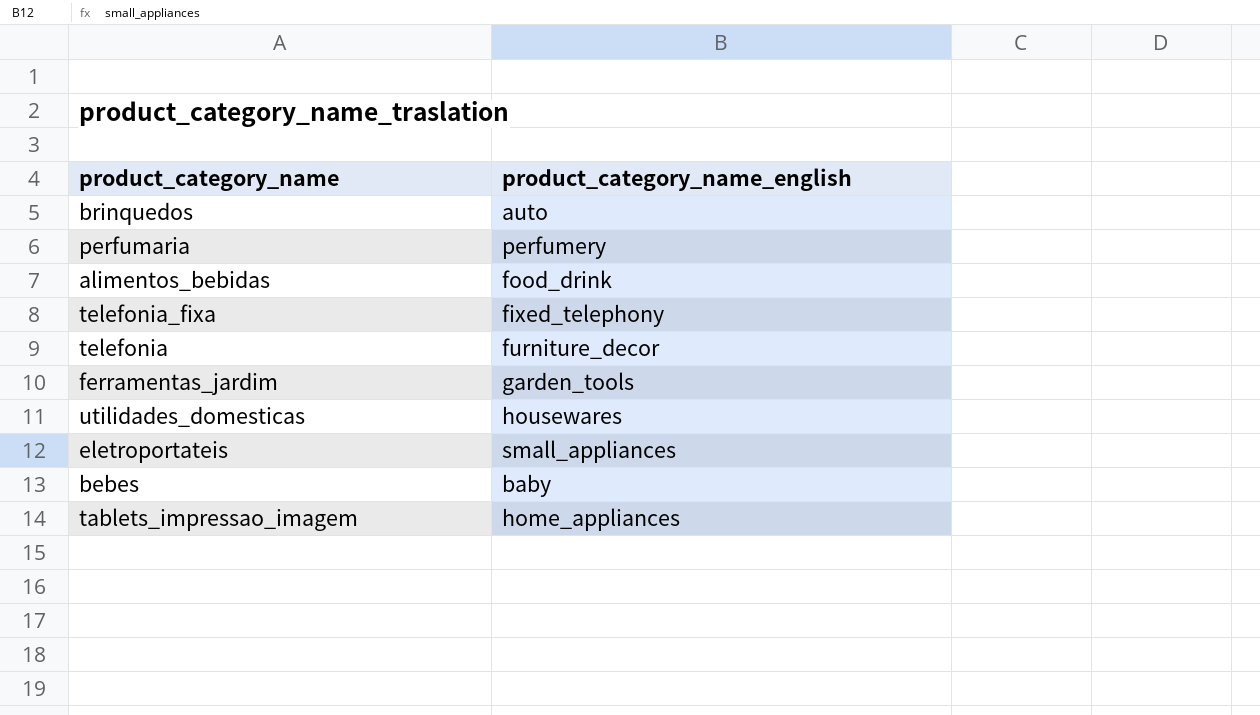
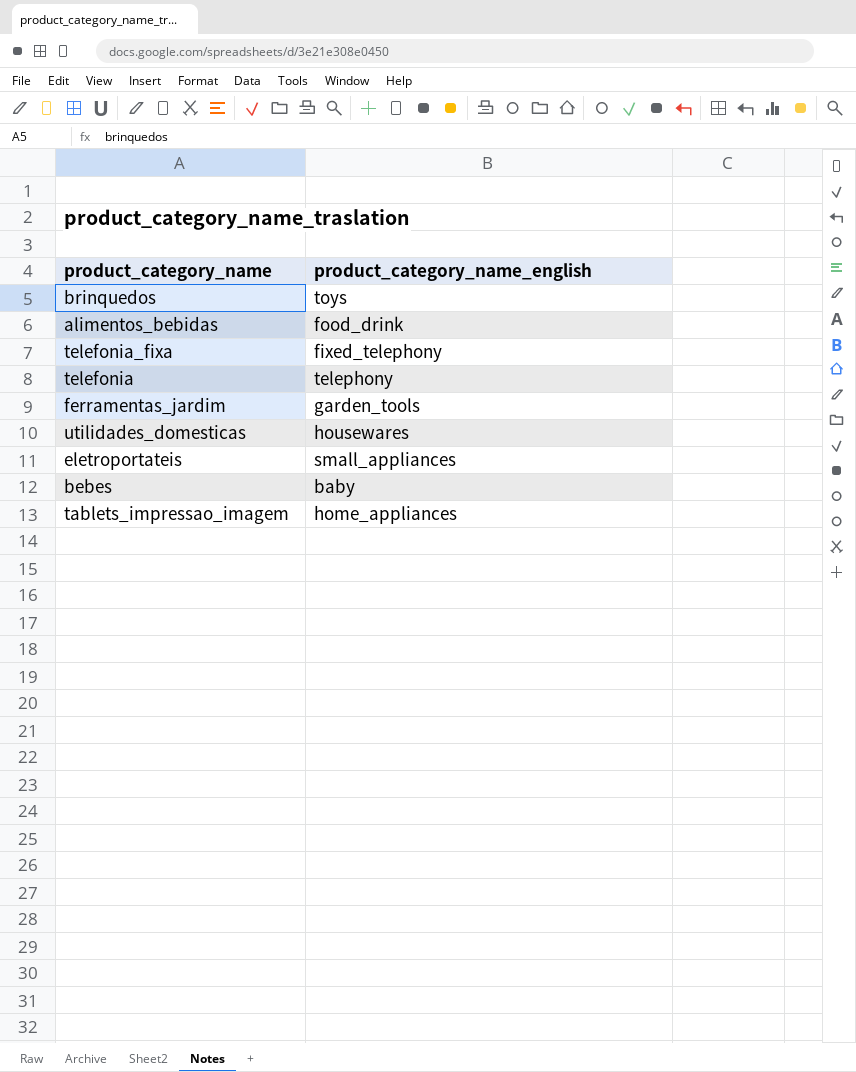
row perfumaria: perfumery -> none
brinquedos | product_category_name_english: auto -> toys
telefonia | product_category_name_english: furniture_decor -> telephony

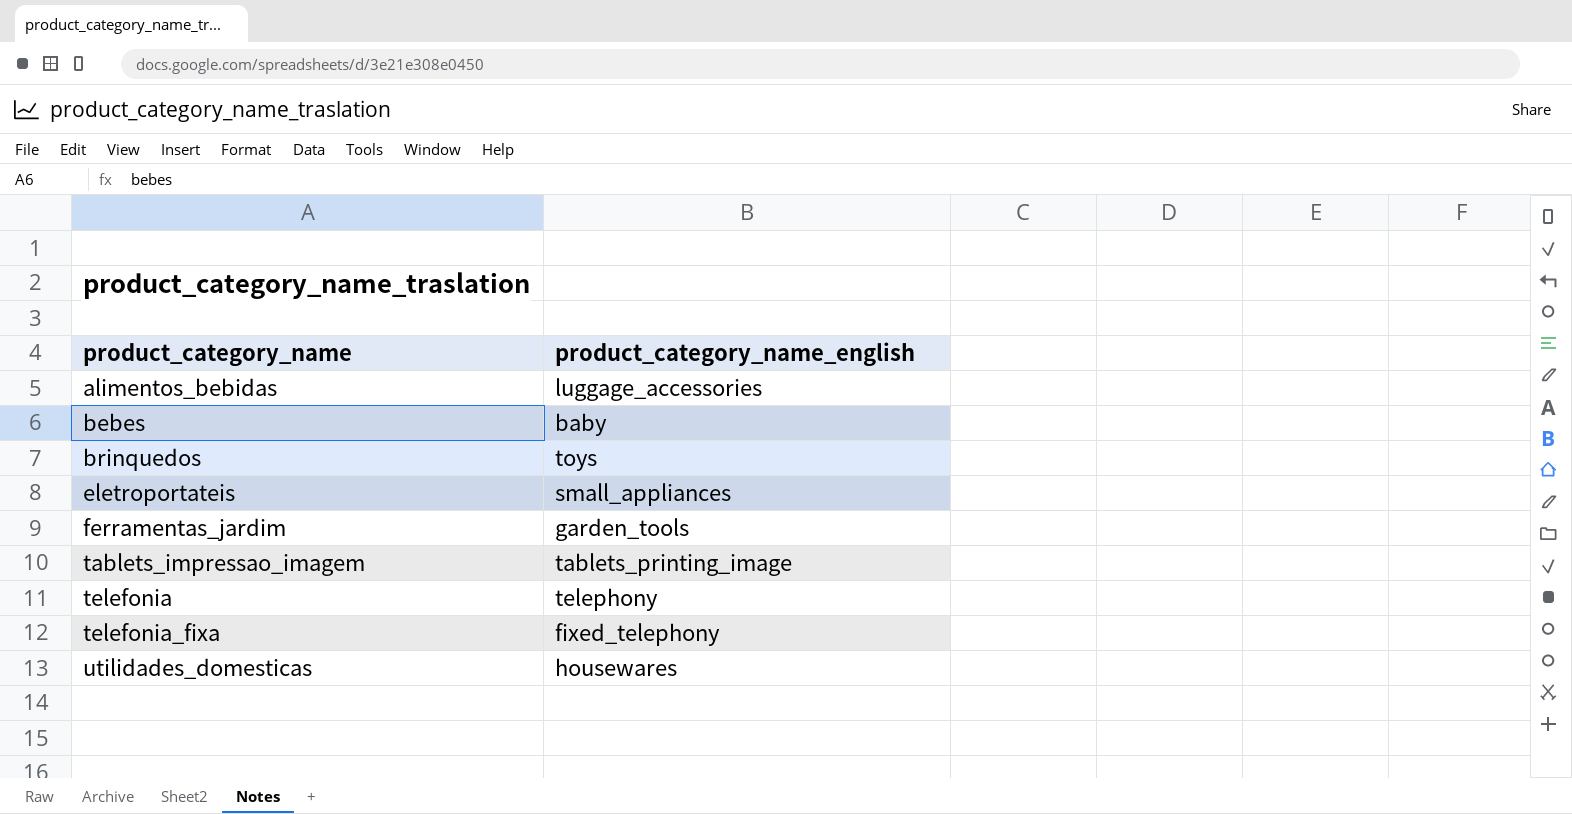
row order: none -> product_category_name ascending
alimentos_bebidas | product_category_name_english: food_drink -> luggage_accessories
tablets_impressao_imagem | product_category_name_english: home_appliances -> tablets_printing_image

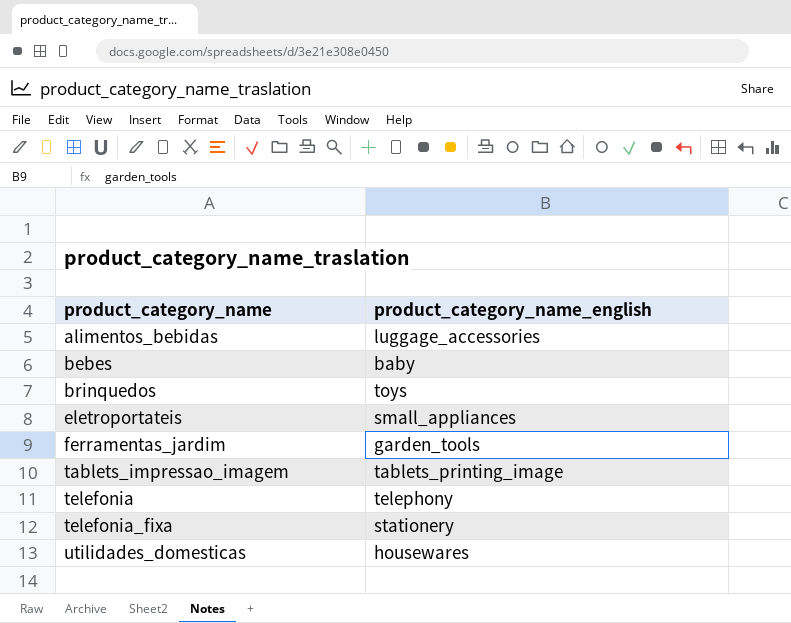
telefonia_fixa | product_category_name_english: fixed_telephony -> stationery

